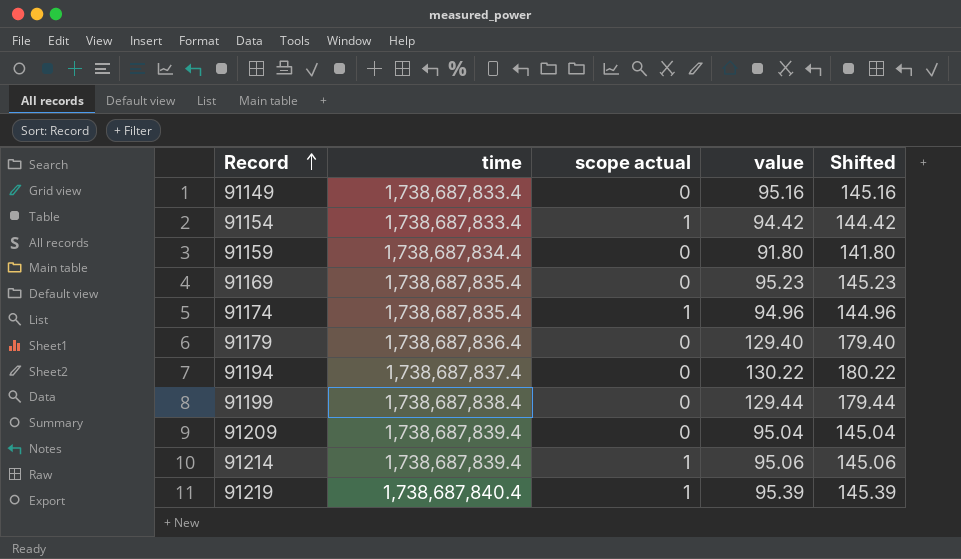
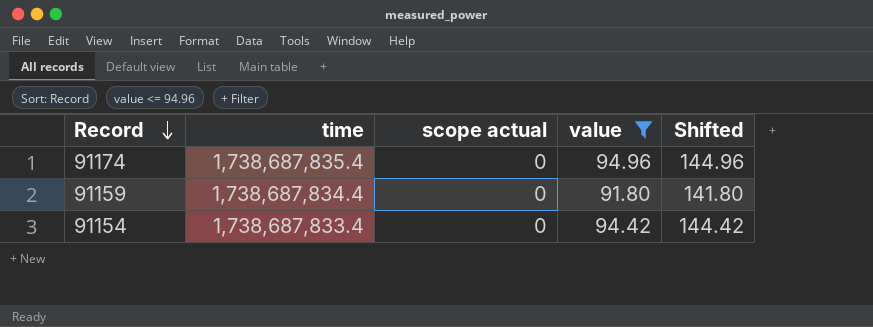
filter: none -> value <= 94.96
row order: Record ascending -> Record descending
91174 | scope actual: 1 -> 0
91154 | scope actual: 1 -> 0

